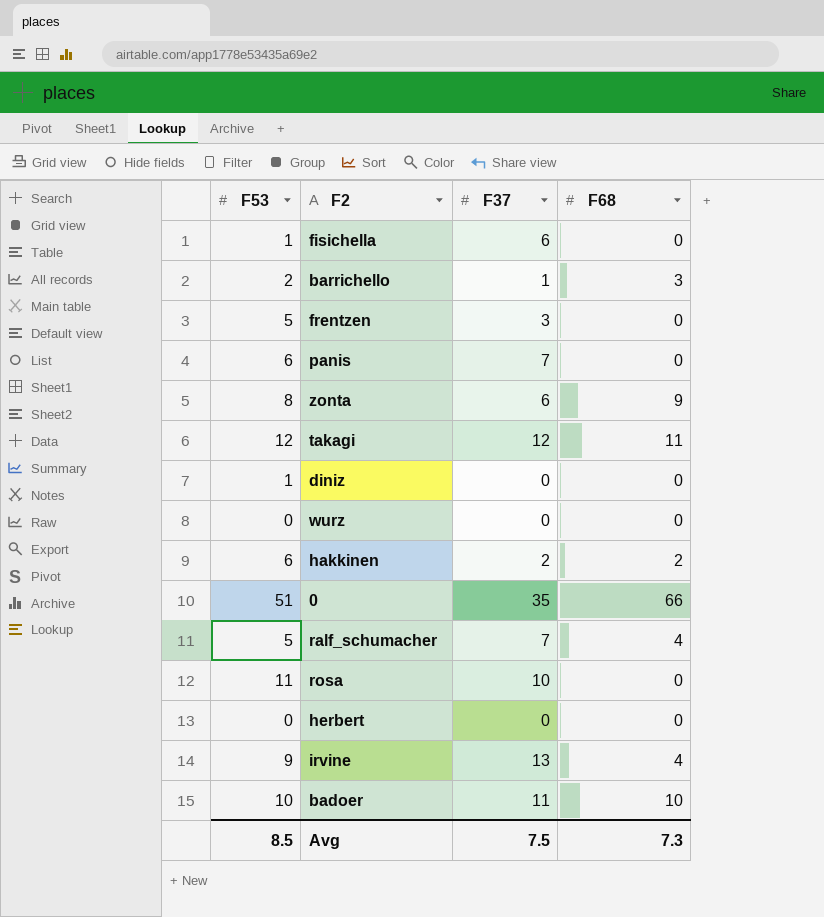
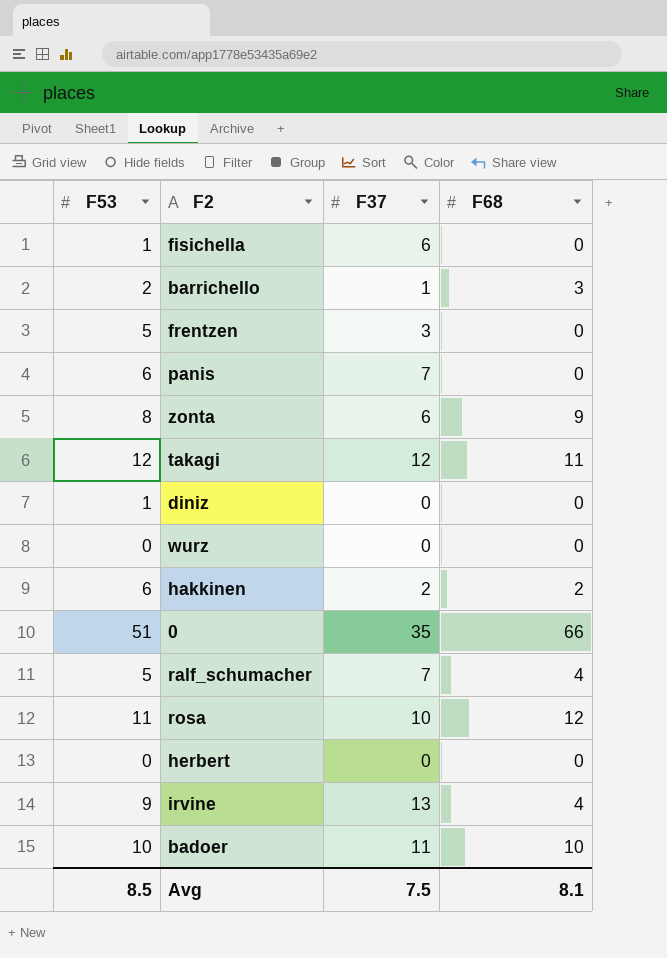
rosa | F68: 0 -> 12
Avg | F68: 7.3 -> 8.1

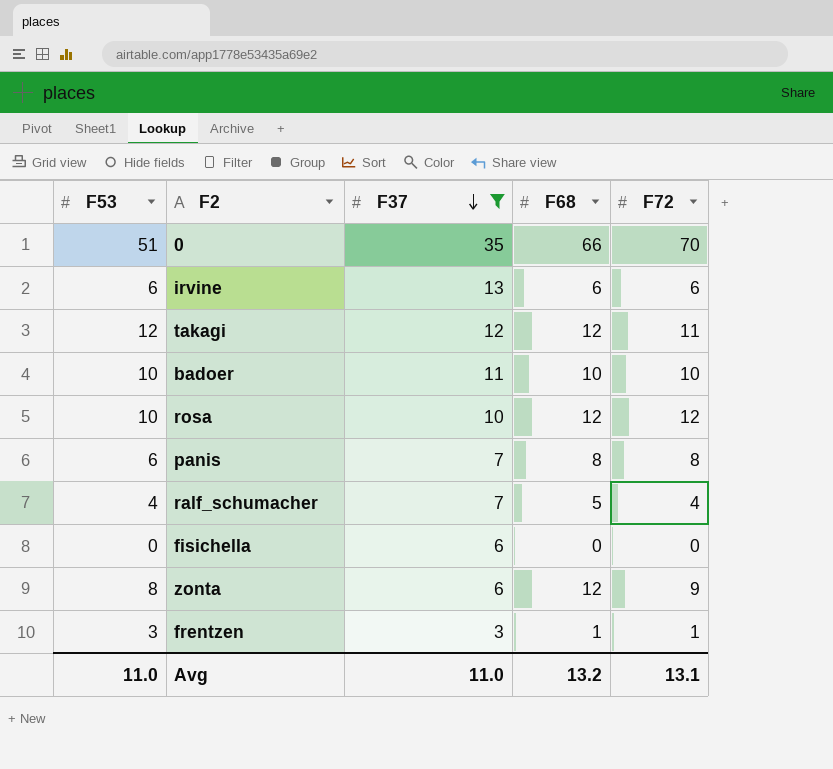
filter: none -> F37 >= 3
row order: none -> F37 descending
column F72 | position: none -> 5
irvine | F53: 9 -> 6
irvine | F68: 4 -> 6
takagi | F68: 11 -> 12
rosa | F53: 11 -> 10
panis | F68: 0 -> 8
ralf_schumacher | F53: 5 -> 4
ralf_schumacher | F68: 4 -> 5
fisichella | F53: 1 -> 0
zonta | F68: 9 -> 12
frentzen | F53: 5 -> 3
frentzen | F68: 0 -> 1
Avg | F53: 8.5 -> 11.0
Avg | F37: 7.5 -> 11.0
Avg | F68: 8.1 -> 13.2

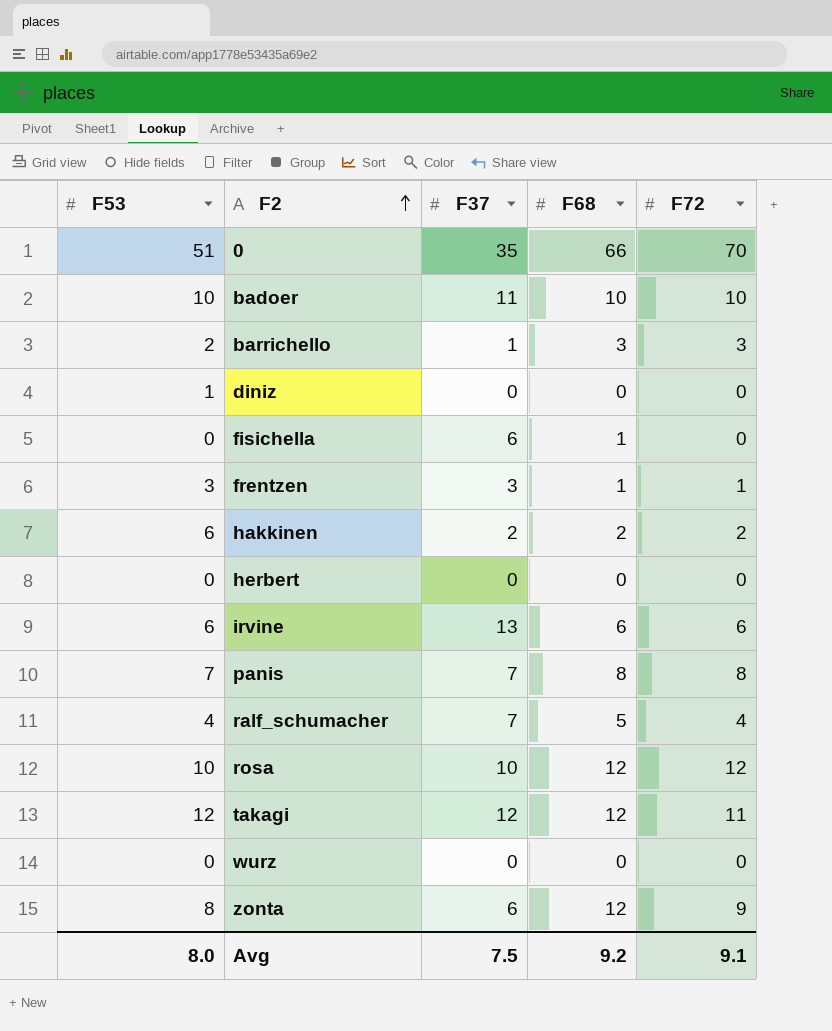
filter: F37 >= 3 -> none
row order: F37 descending -> F2 ascending
fisichella | F68: 0 -> 1
panis | F53: 6 -> 7
Avg | F53: 11.0 -> 8.0
Avg | F37: 11.0 -> 7.5
Avg | F68: 13.2 -> 9.2
Avg | F72: 13.1 -> 9.1

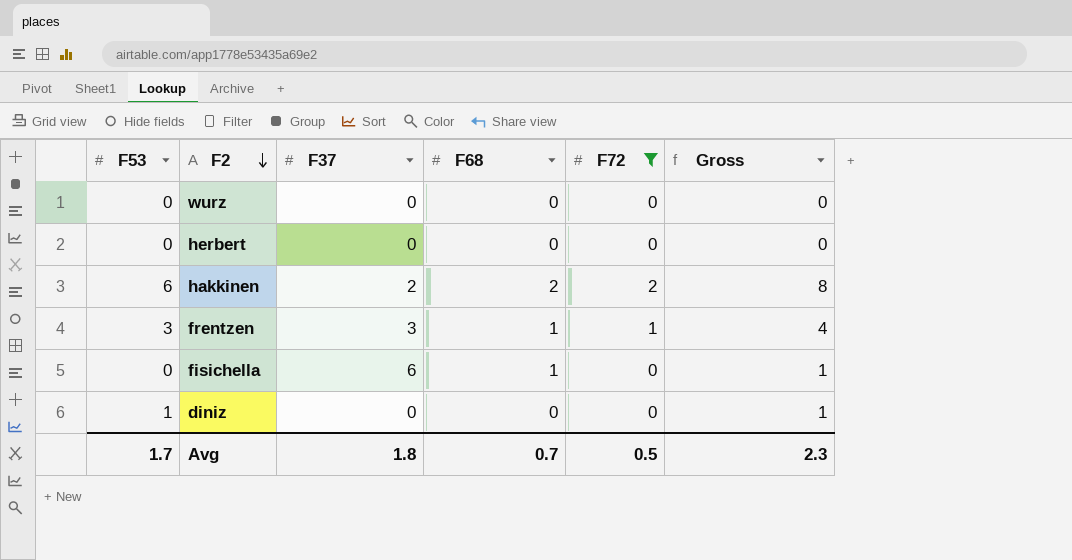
filter: none -> F72 <= 2
row order: F2 ascending -> F2 descending
column Gross | formula: none -> [F53] + [F68]
Avg | F53: 8.0 -> 1.7
Avg | F37: 7.5 -> 1.8
Avg | F68: 9.2 -> 0.7
Avg | F72: 9.1 -> 0.5

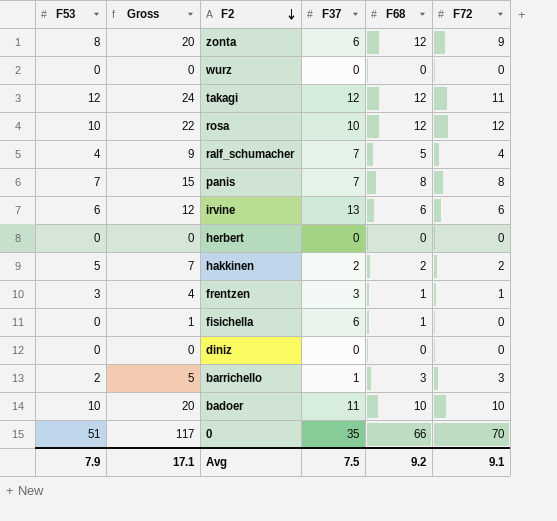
filter: F72 <= 2 -> none
column Gross | position: 6 -> 2
hakkinen | F53: 6 -> 5
hakkinen | Gross: 8 -> 7
diniz | F53: 1 -> 0
diniz | Gross: 1 -> 0
Avg | F53: 1.7 -> 7.9
Avg | Gross: 2.3 -> 17.1
Avg | F37: 1.8 -> 7.5
Avg | F68: 0.7 -> 9.2
Avg | F72: 0.5 -> 9.1

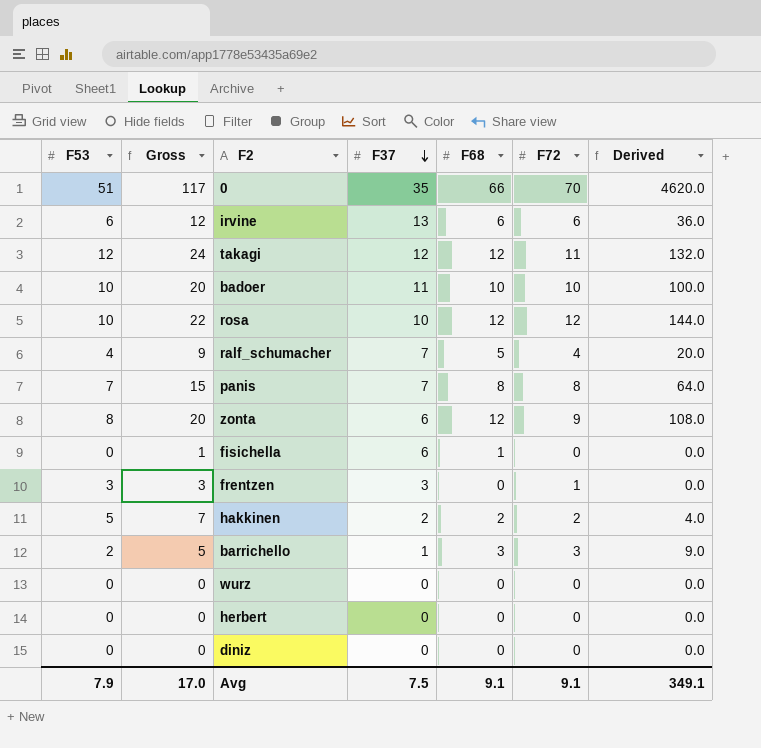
row order: F2 descending -> F37 descending
column Derived | formula: none -> [F68] * [F72]
frentzen | Gross: 4 -> 3
frentzen | F68: 1 -> 0
Avg | Gross: 17.1 -> 17.0
Avg | F68: 9.2 -> 9.1

